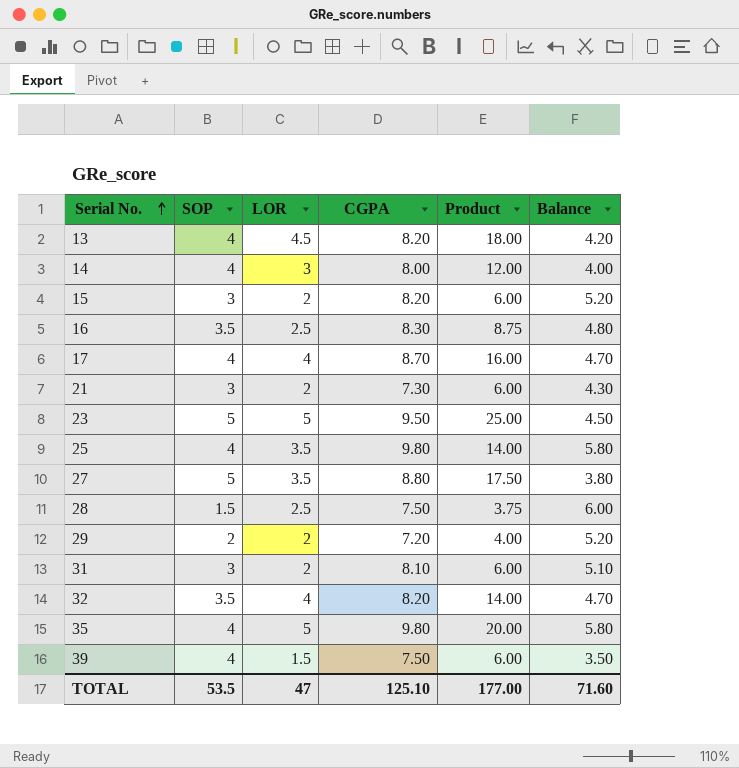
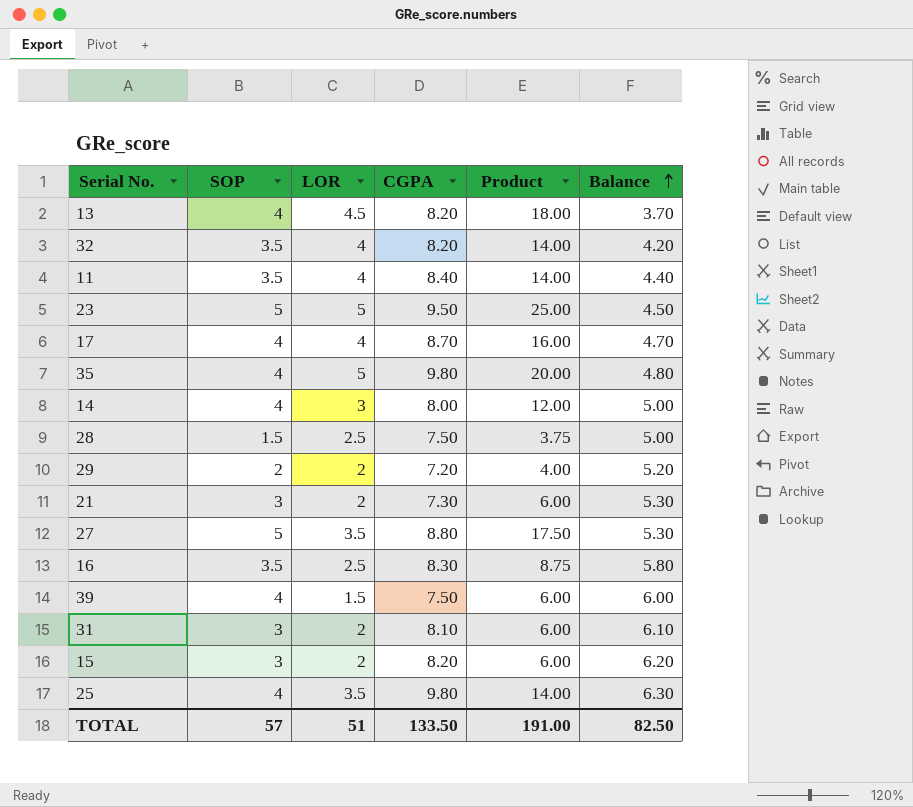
row order: Serial No. ascending -> Balance ascending
column Balance | formula: [CGPA] - [SOP] -> [CGPA] - [LOR]
row 11: none -> 3.5 | 4 | 8.40 | 14.00 | 4.40
TOTAL | SOP: 53.5 -> 57
TOTAL | LOR: 47 -> 51
TOTAL | CGPA: 125.10 -> 133.50
TOTAL | Product: 177.00 -> 191.00
TOTAL | Balance: 71.60 -> 82.50

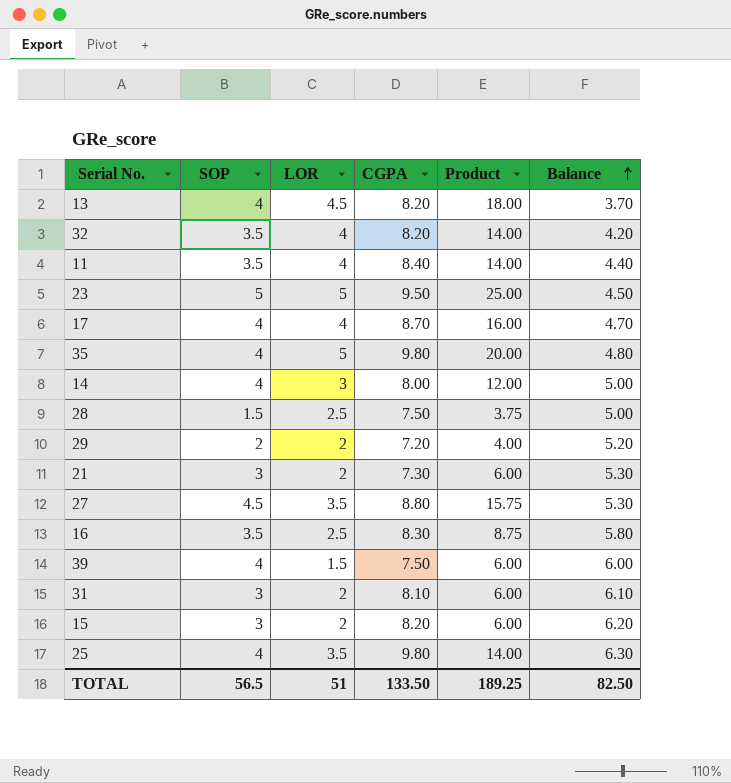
27 | SOP: 5 -> 4.5
27 | Product: 17.50 -> 15.75
TOTAL | SOP: 57 -> 56.5
TOTAL | Product: 191.00 -> 189.25

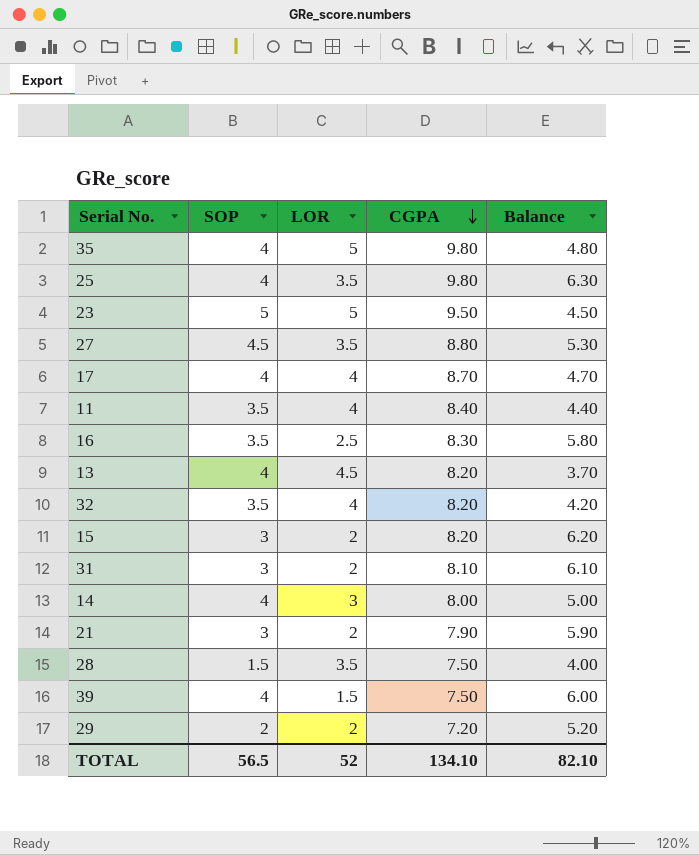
row order: Balance ascending -> CGPA descending
column Product | formula: [SOP] * [LOR] -> none
21 | CGPA: 7.30 -> 7.90
21 | Balance: 5.30 -> 5.90
28 | LOR: 2.5 -> 3.5
28 | Balance: 5.00 -> 4.00
TOTAL | LOR: 51 -> 52
TOTAL | CGPA: 133.50 -> 134.10
TOTAL | Balance: 82.50 -> 82.10

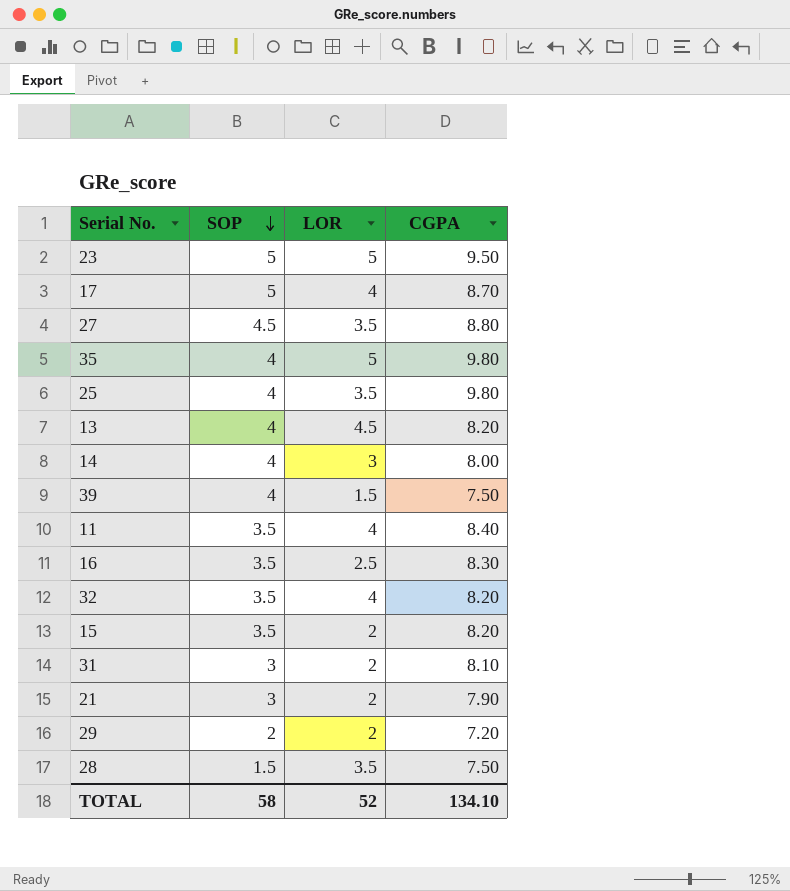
row order: CGPA descending -> SOP descending
column Balance | formula: [CGPA] - [LOR] -> none
17 | SOP: 4 -> 5
15 | SOP: 3 -> 3.5
TOTAL | SOP: 56.5 -> 58

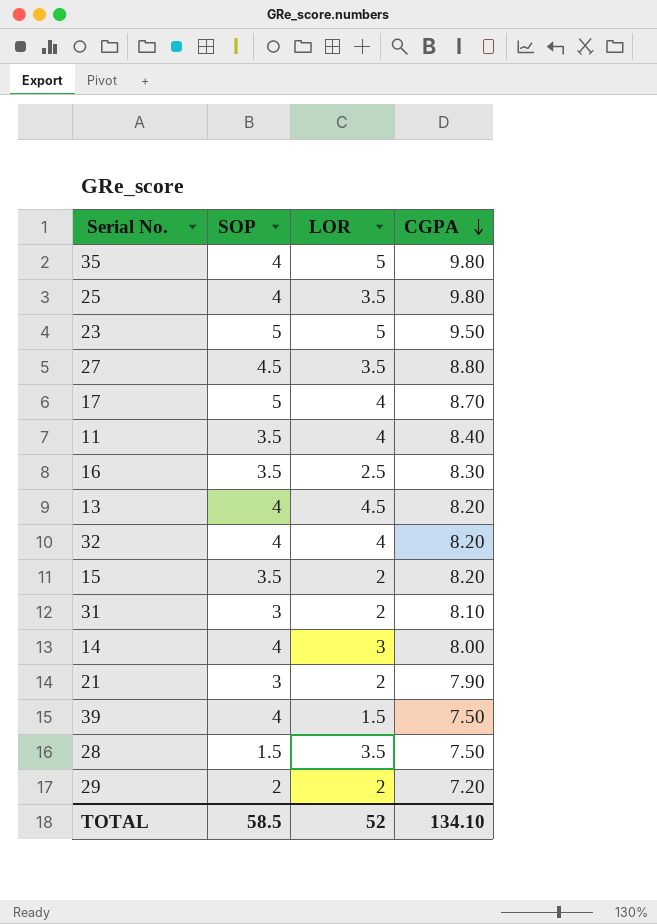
row order: SOP descending -> CGPA descending
32 | SOP: 3.5 -> 4
TOTAL | SOP: 58 -> 58.5

